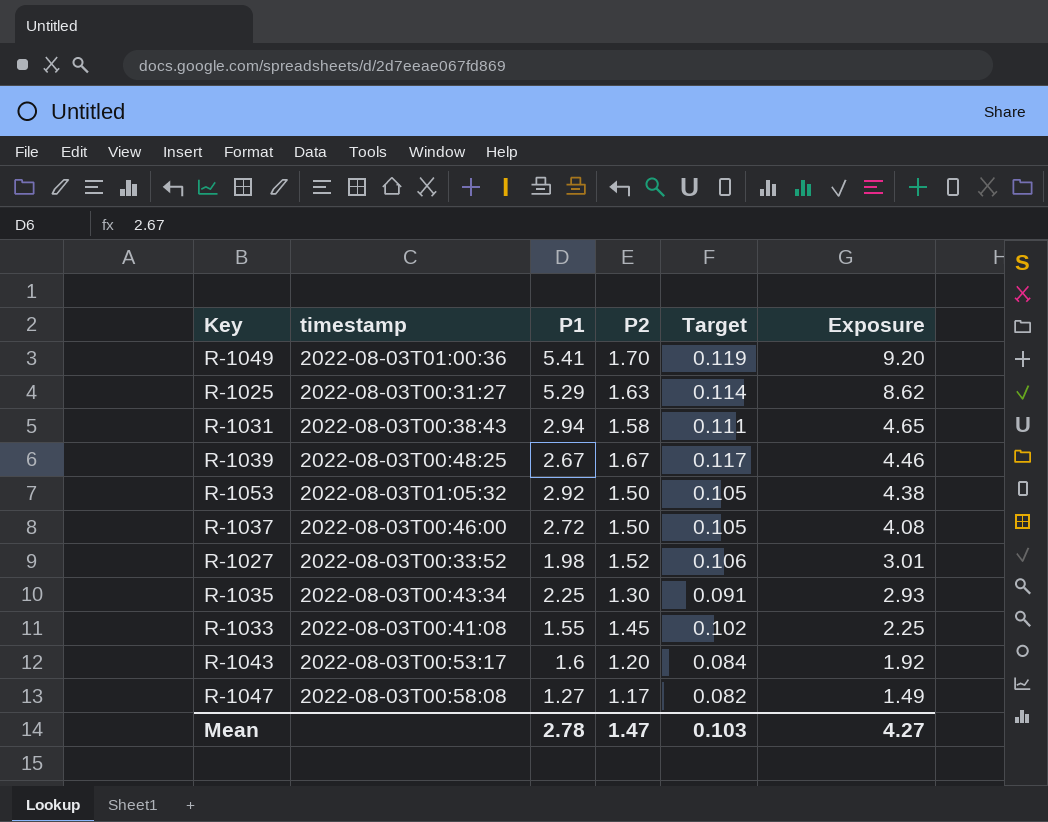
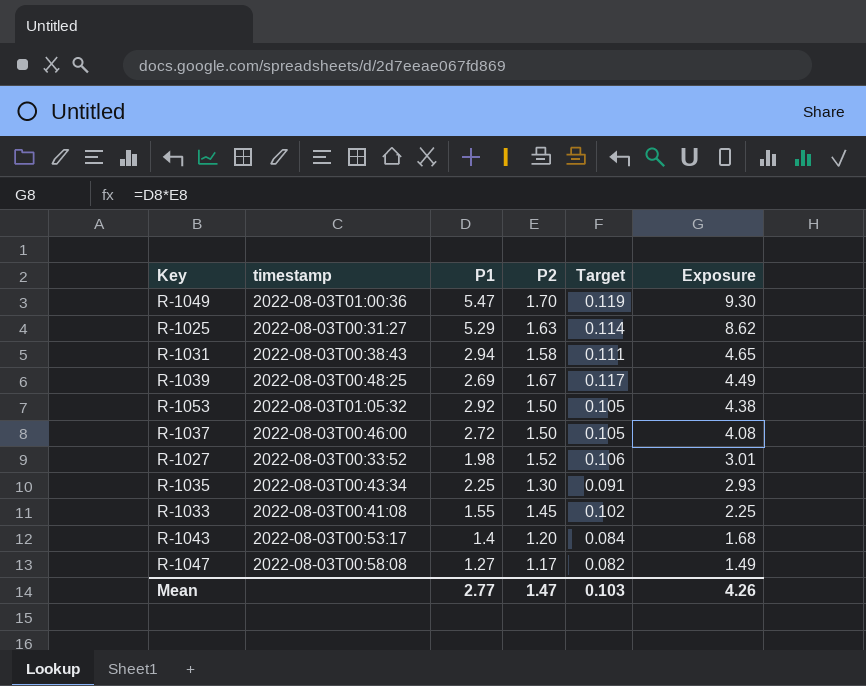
R-1049 | P1: 5.41 -> 5.47
R-1049 | Exposure: 9.20 -> 9.30
R-1039 | P1: 2.67 -> 2.69
R-1039 | Exposure: 4.46 -> 4.49
R-1043 | P1: 1.6 -> 1.4
R-1043 | Exposure: 1.92 -> 1.68
Mean | P1: 2.78 -> 2.77
Mean | Exposure: 4.27 -> 4.26

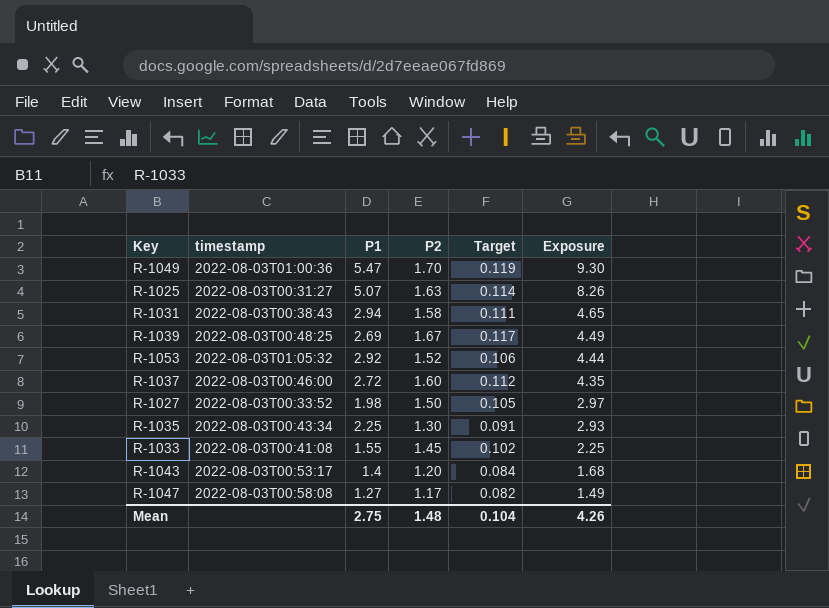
R-1025 | P1: 5.29 -> 5.07
R-1025 | Exposure: 8.62 -> 8.26
R-1053 | P2: 1.50 -> 1.52
R-1053 | Target: 0.105 -> 0.106
R-1053 | Exposure: 4.38 -> 4.44
R-1037 | P2: 1.50 -> 1.60
R-1037 | Target: 0.105 -> 0.112
R-1037 | Exposure: 4.08 -> 4.35
R-1027 | P2: 1.52 -> 1.50
R-1027 | Target: 0.106 -> 0.105
R-1027 | Exposure: 3.01 -> 2.97
Mean | P1: 2.77 -> 2.75
Mean | P2: 1.47 -> 1.48
Mean | Target: 0.103 -> 0.104

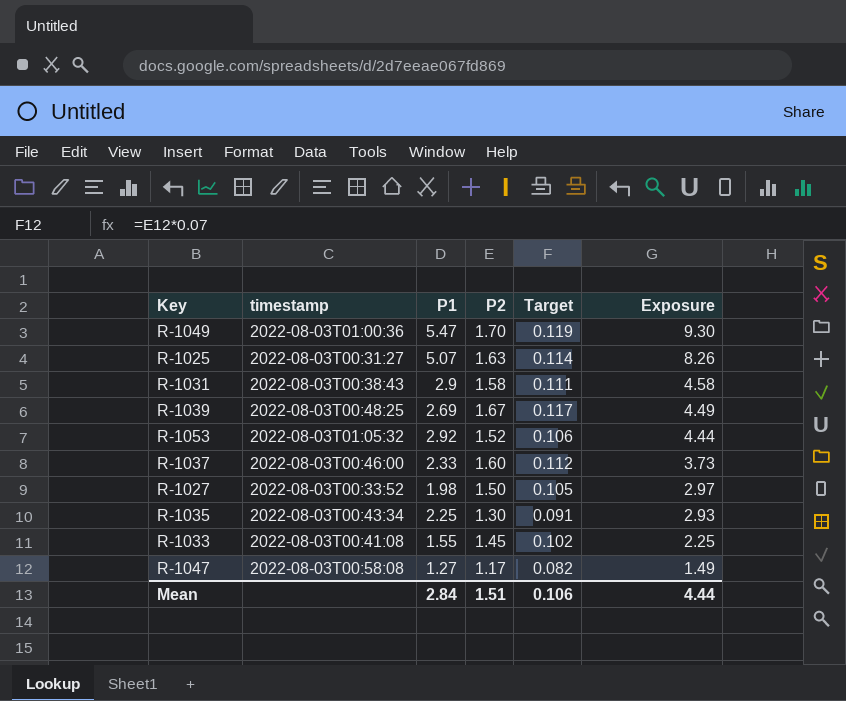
row R-1043: 2022-08-03T00:53:17 | 1.4 | 1.20 | 0.084 | 1.68 -> none
R-1031 | P1: 2.94 -> 2.9
R-1031 | Exposure: 4.65 -> 4.58
R-1037 | P1: 2.72 -> 2.33
R-1037 | Exposure: 4.35 -> 3.73
Mean | P1: 2.75 -> 2.84
Mean | P2: 1.48 -> 1.51
Mean | Target: 0.104 -> 0.106
Mean | Exposure: 4.26 -> 4.44

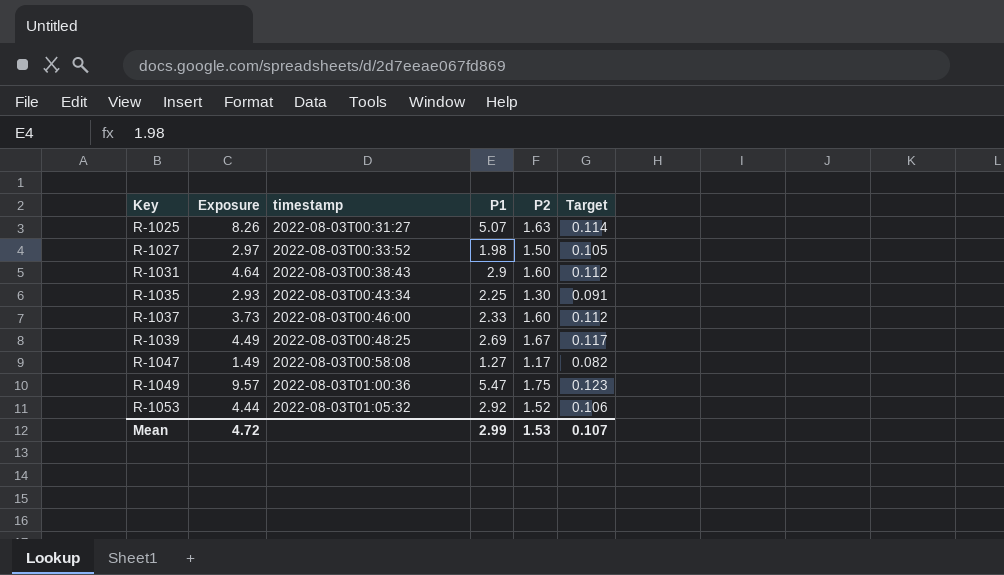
row order: Exposure descending -> Key ascending
column Exposure | position: 6 -> 2
row R-1033: 2022-08-03T00:41:08 | 1.55 | 1.45 | 0.102 | 2.25 -> none
R-1031 | Exposure: 4.58 -> 4.64
R-1031 | P2: 1.58 -> 1.60
R-1031 | Target: 0.111 -> 0.112
R-1049 | Exposure: 9.30 -> 9.57
R-1049 | P2: 1.70 -> 1.75
R-1049 | Target: 0.119 -> 0.123
Mean | Exposure: 4.44 -> 4.72
Mean | P1: 2.84 -> 2.99
Mean | P2: 1.51 -> 1.53
Mean | Target: 0.106 -> 0.107

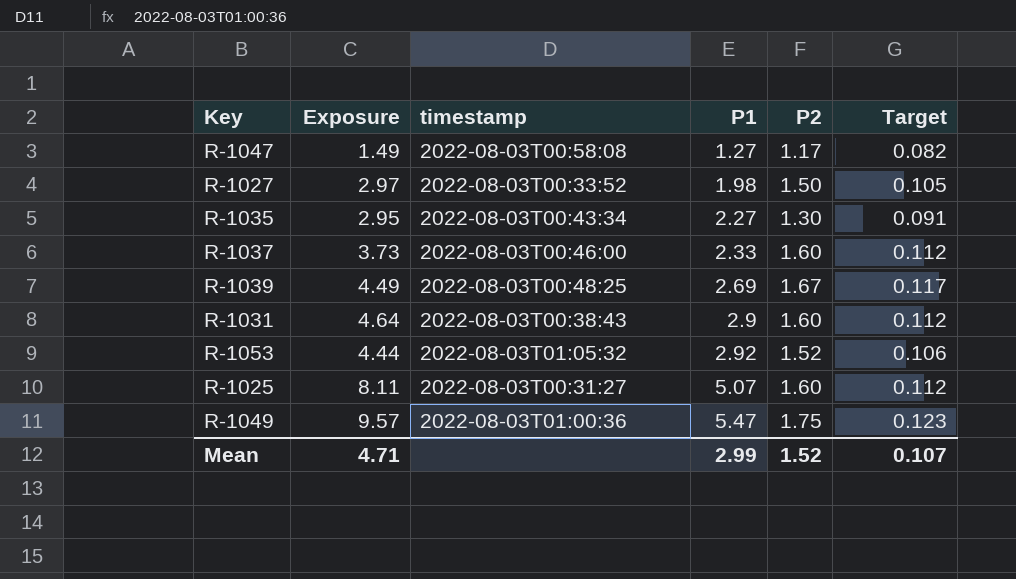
row order: Key ascending -> P1 ascending
R-1035 | Exposure: 2.93 -> 2.95
R-1035 | P1: 2.25 -> 2.27
R-1025 | Exposure: 8.26 -> 8.11
R-1025 | P2: 1.63 -> 1.60
R-1025 | Target: 0.114 -> 0.112
Mean | Exposure: 4.72 -> 4.71
Mean | P2: 1.53 -> 1.52

